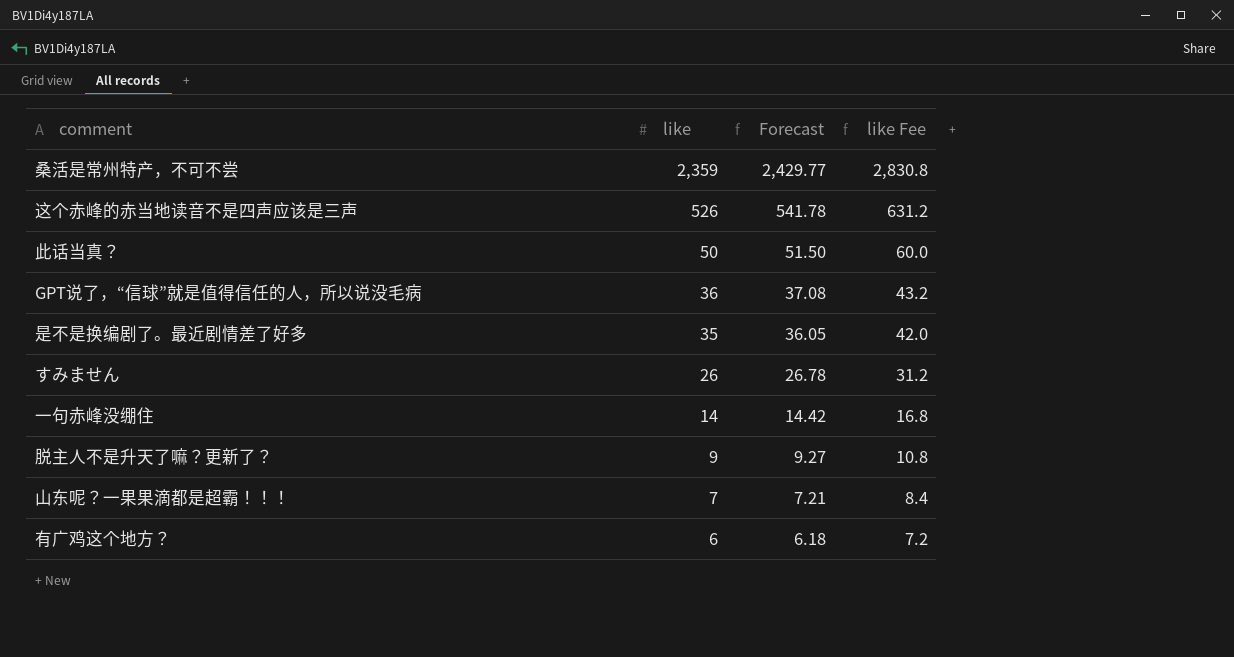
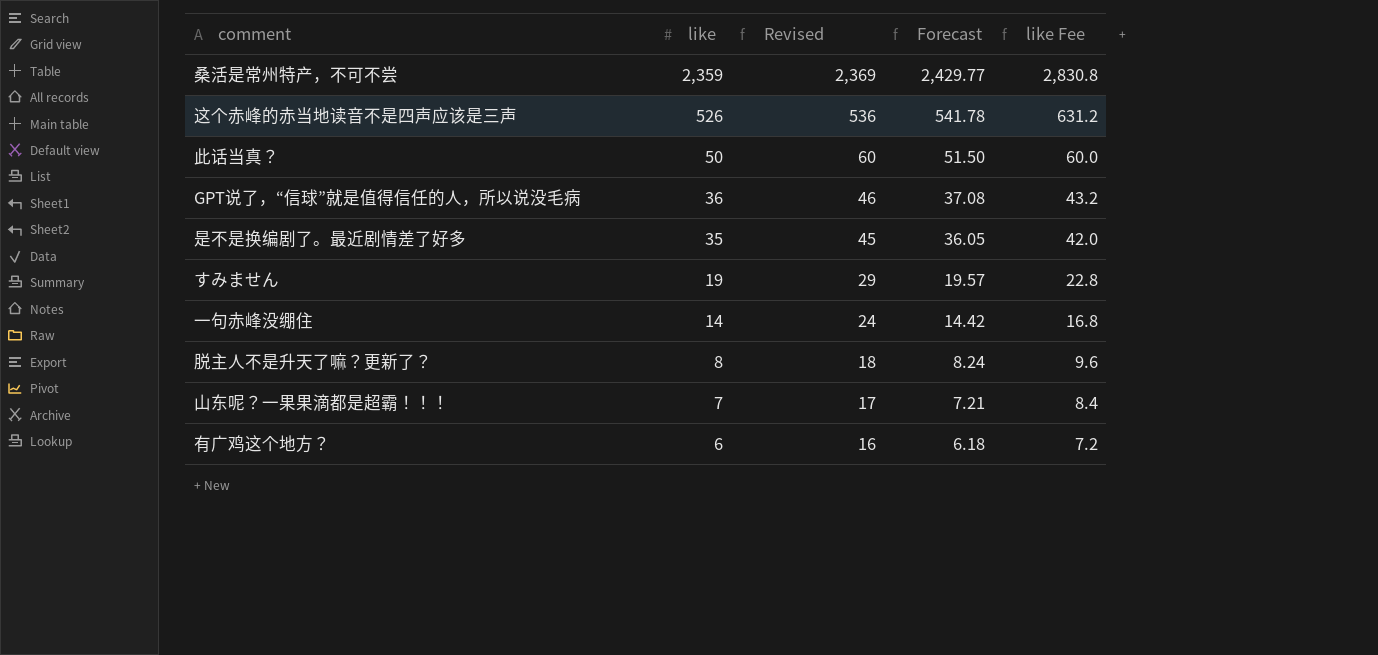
column Revised | formula: none -> [like] + 10
すみません | like: 26 -> 19
すみません | Forecast: 26.78 -> 19.57
すみません | like Fee: 31.2 -> 22.8
脱主人不是升天了嘛？更新了？ | like: 9 -> 8
脱主人不是升天了嘛？更新了？ | Forecast: 9.27 -> 8.24
脱主人不是升天了嘛？更新了？ | like Fee: 10.8 -> 9.6

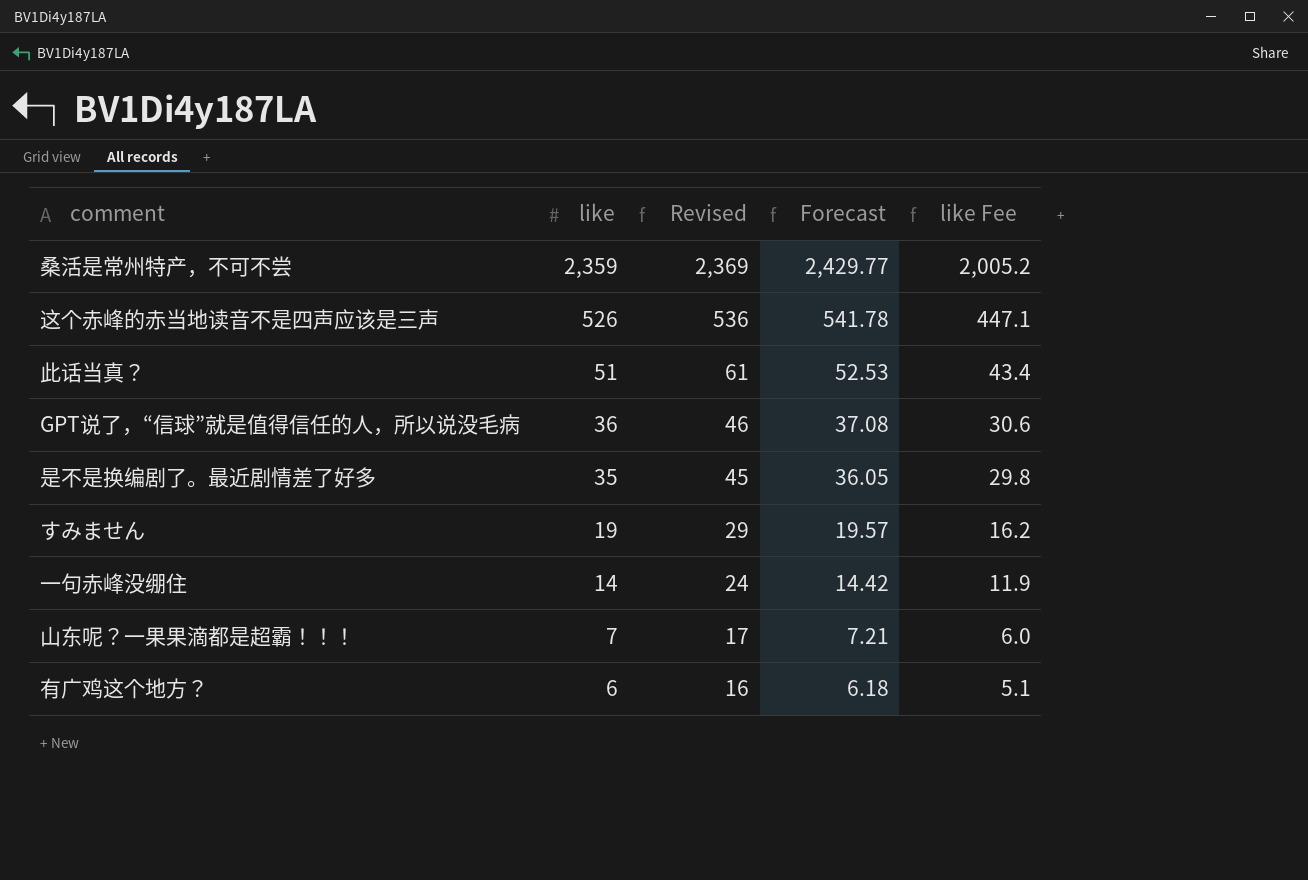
column like Fee | formula: [like] * 1.2 -> [like] * 0.85
row 脱主人不是升天了嘛？更新了？: 8 | 18 | 8.24 | 9.6 -> none
此话当真？ | like: 50 -> 51
此话当真？ | Revised: 60 -> 61
此话当真？ | Forecast: 51.50 -> 52.53

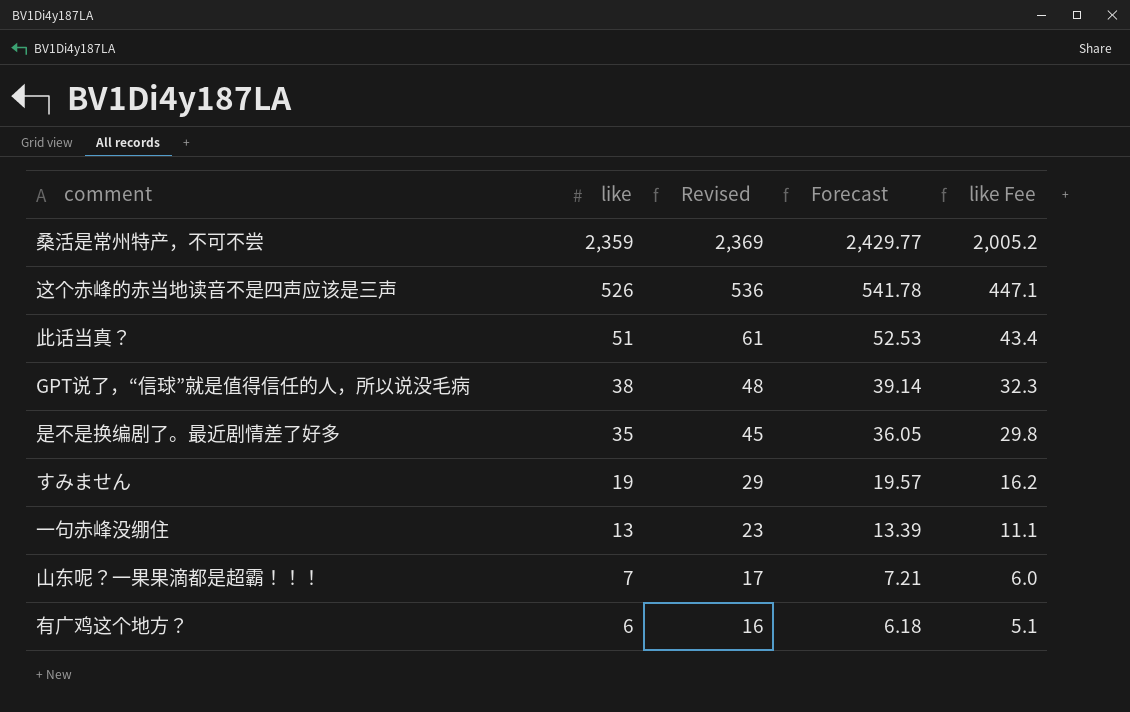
GPT说了，“信球”就是值得信任的人，所以说没毛病 | like: 36 -> 38
GPT说了，“信球”就是值得信任的人，所以说没毛病 | Revised: 46 -> 48
GPT说了，“信球”就是值得信任的人，所以说没毛病 | Forecast: 37.08 -> 39.14
GPT说了，“信球”就是值得信任的人，所以说没毛病 | like Fee: 30.6 -> 32.3
一句赤峰没绷住 | like: 14 -> 13
一句赤峰没绷住 | Revised: 24 -> 23
一句赤峰没绷住 | Forecast: 14.42 -> 13.39
一句赤峰没绷住 | like Fee: 11.9 -> 11.1

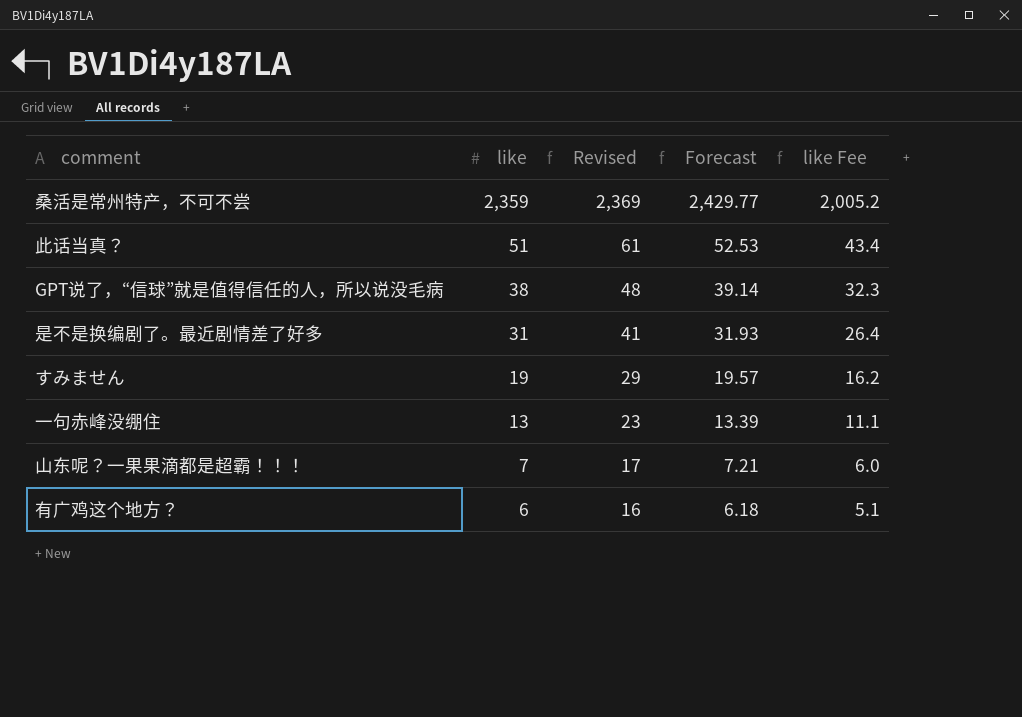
row 这个赤峰的赤当地读音不是四声应该是三声: 526 | 536 | 541.78 | 447.1 -> none
是不是换编剧了。最近剧情差了好多 | like: 35 -> 31
是不是换编剧了。最近剧情差了好多 | Revised: 45 -> 41
是不是换编剧了。最近剧情差了好多 | Forecast: 36.05 -> 31.93
是不是换编剧了。最近剧情差了好多 | like Fee: 29.8 -> 26.4

